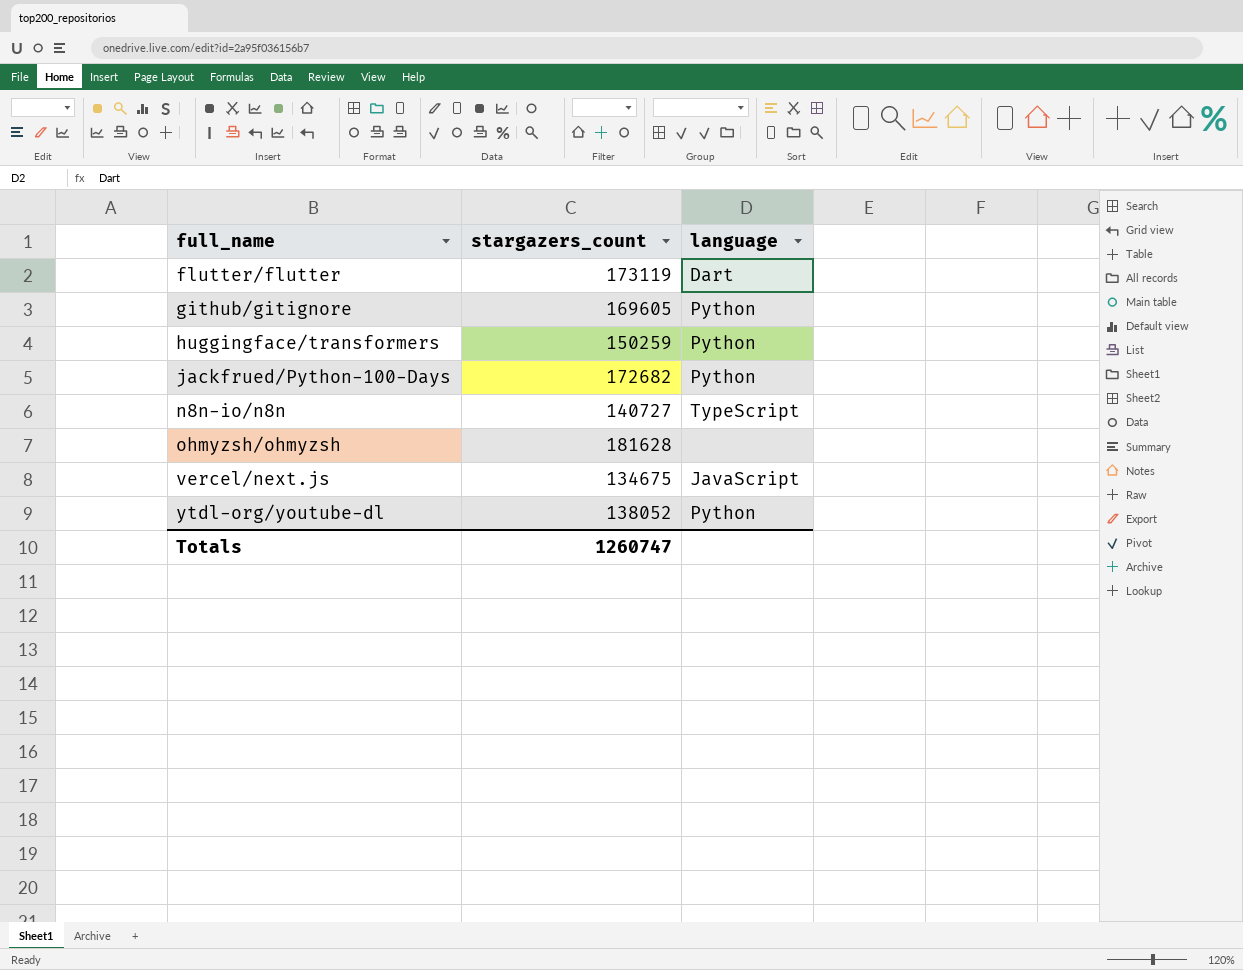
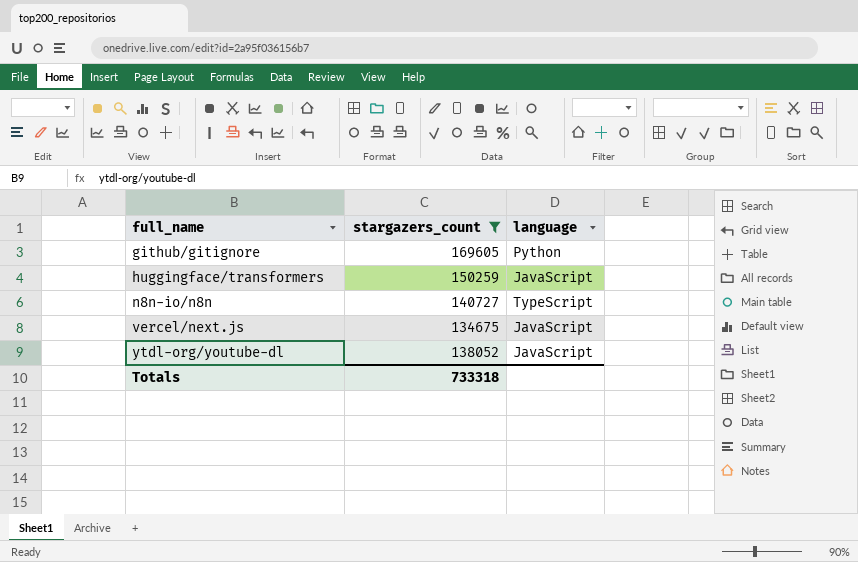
filter: none -> stargazers_count <= 169605
huggingface/transformers | language: Python -> JavaScript
ytdl-org/youtube-dl | language: Python -> JavaScript
Totals | stargazers_count: 1260747 -> 733318

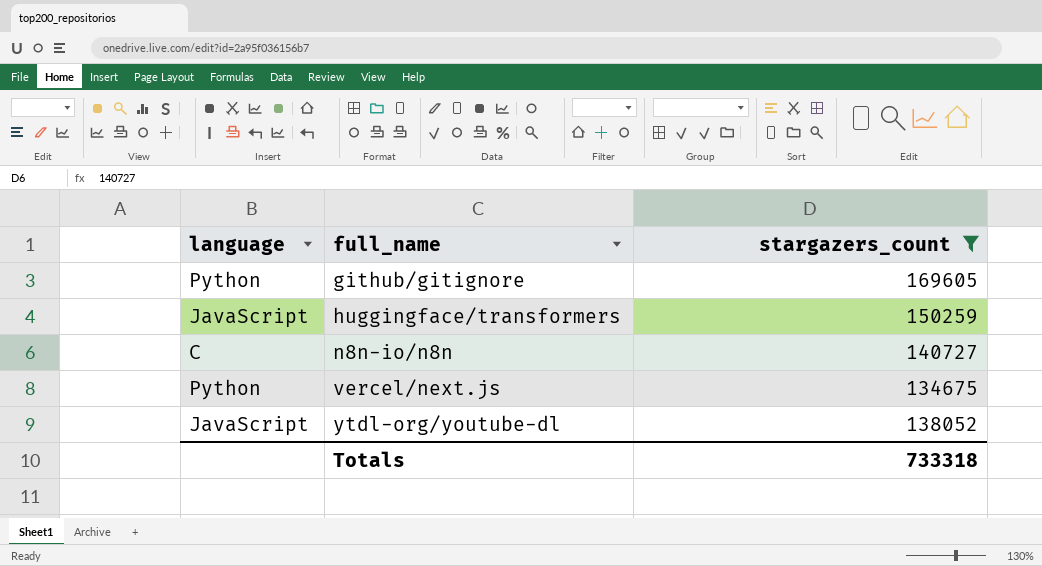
column language | position: 3 -> 1
n8n-io/n8n | language: TypeScript -> C
vercel/next.js | language: JavaScript -> Python

